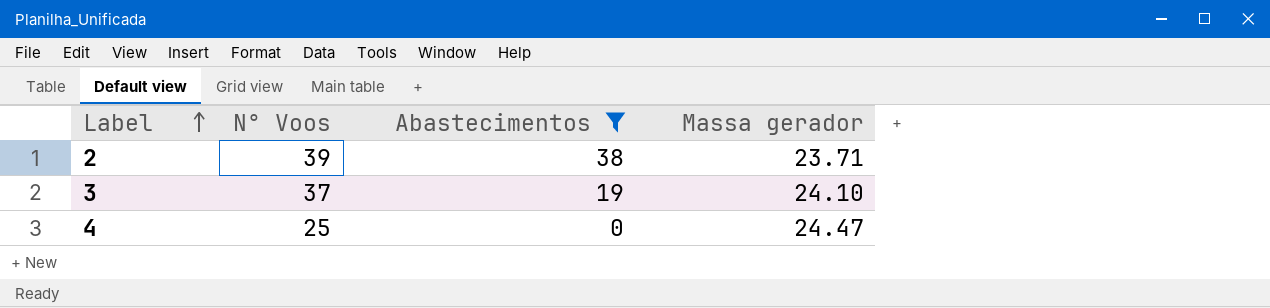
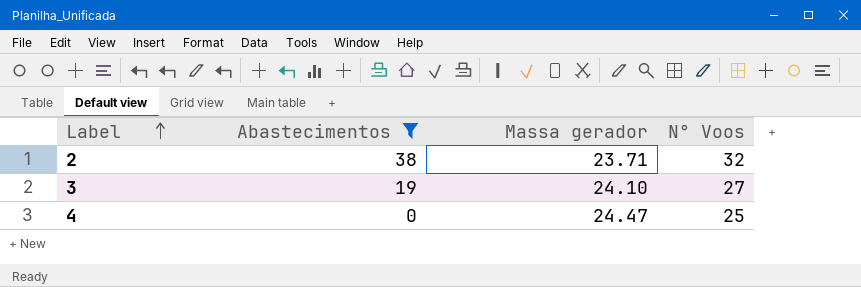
column N° Voos | position: 2 -> 4
2 | N° Voos: 39 -> 32
3 | N° Voos: 37 -> 27

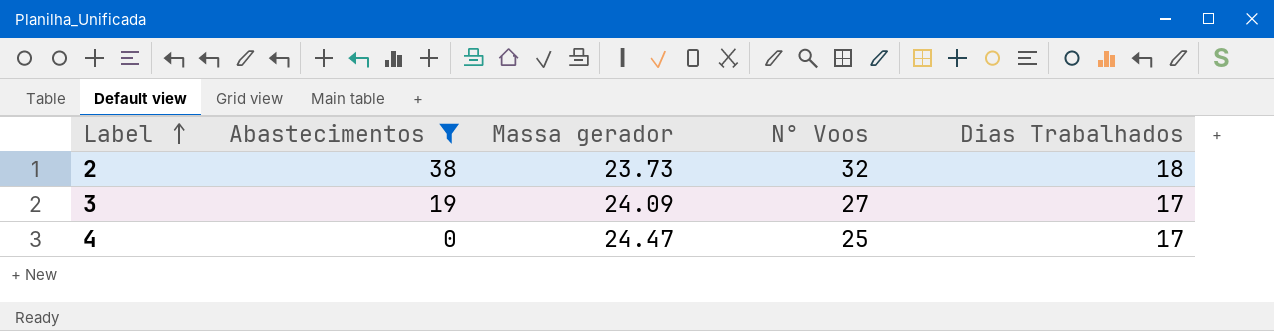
column Dias Trabalhados | position: none -> 5
2 | Massa gerador: 23.71 -> 23.73
3 | Massa gerador: 24.10 -> 24.09

